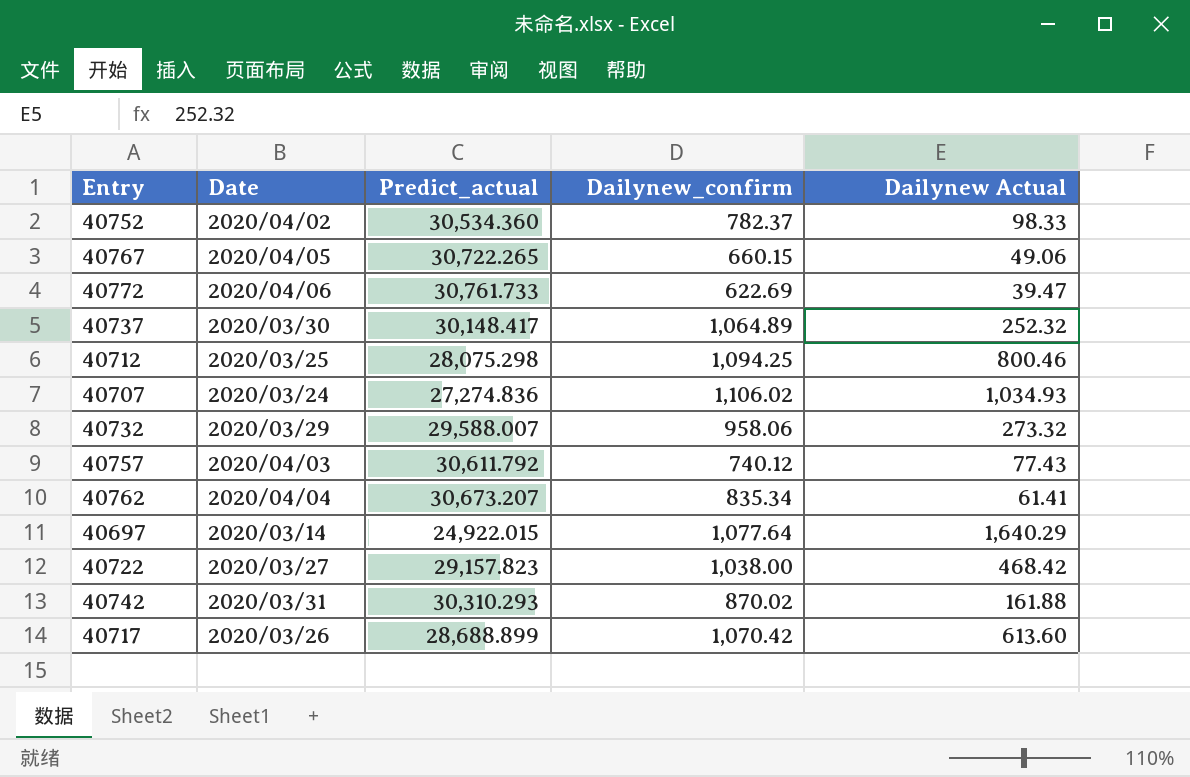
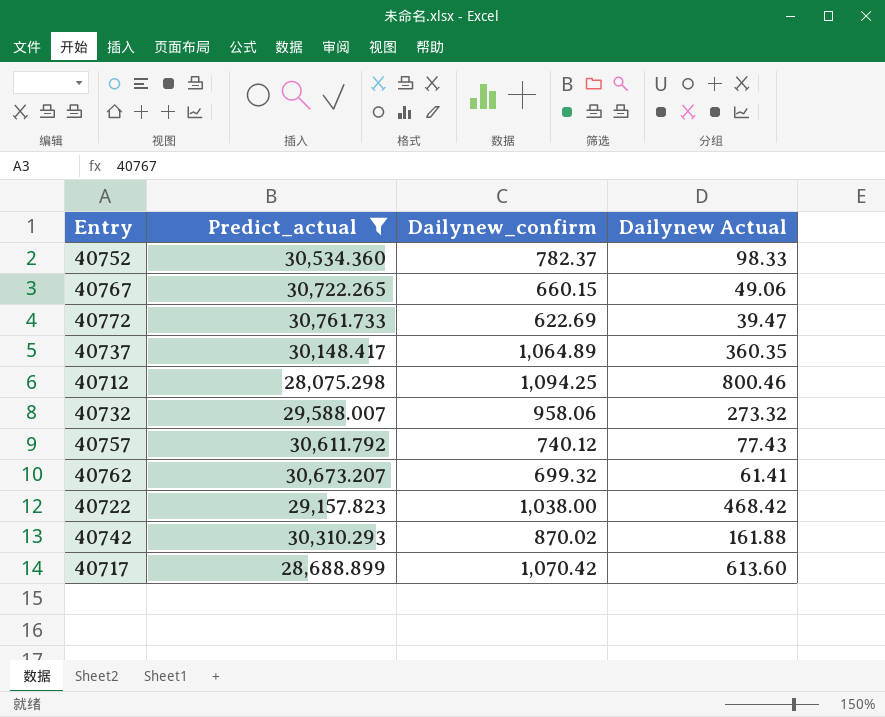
filter: none -> Predict_actual >= 28,075.298
column Date | position: 2 -> none
40737 | Dailynew Actual: 252.32 -> 360.35
40762 | Dailynew_confirm: 835.34 -> 699.32

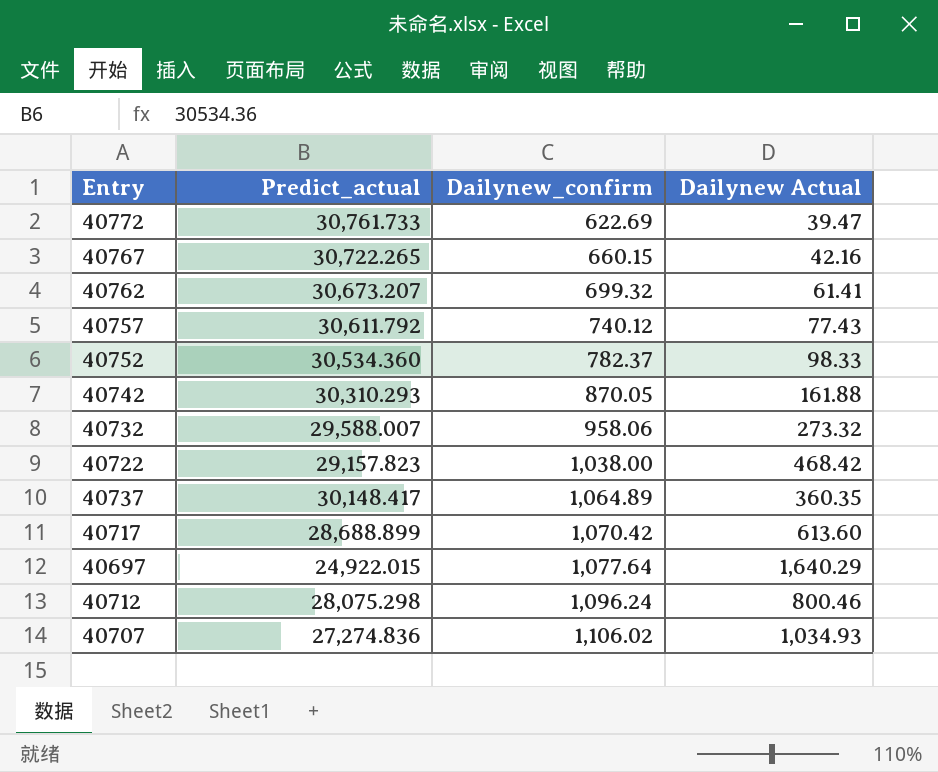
filter: Predict_actual >= 28,075.298 -> none
row order: none -> Dailynew_confirm ascending
40767 | Dailynew Actual: 49.06 -> 42.16
40742 | Dailynew_confirm: 870.02 -> 870.05
40712 | Dailynew_confirm: 1,094.25 -> 1,096.24

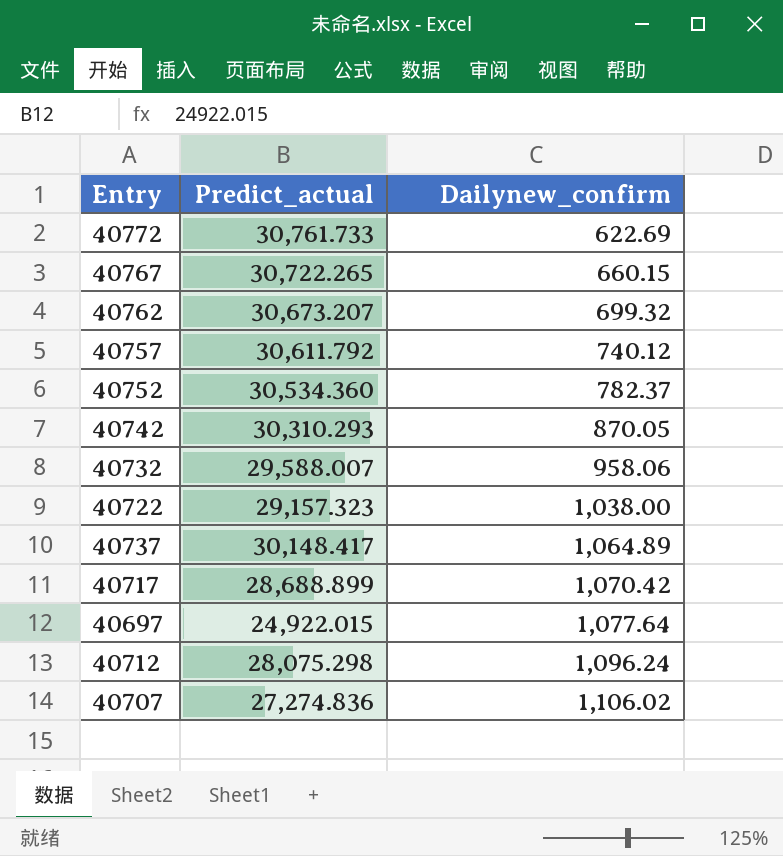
column Dailynew Actual | position: 4 -> none
40722 | Predict_actual: 29,157.823 -> 29,157.323

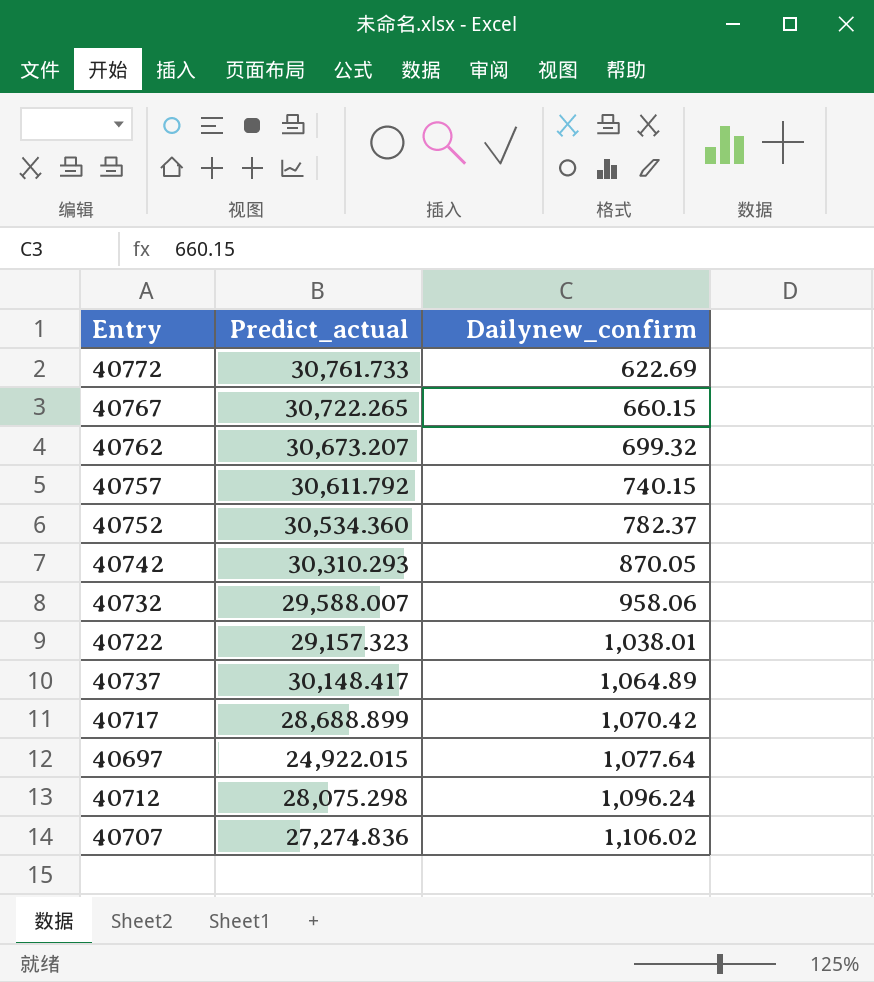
40757 | Dailynew_confirm: 740.12 -> 740.15
40722 | Dailynew_confirm: 1,038.00 -> 1,038.01

